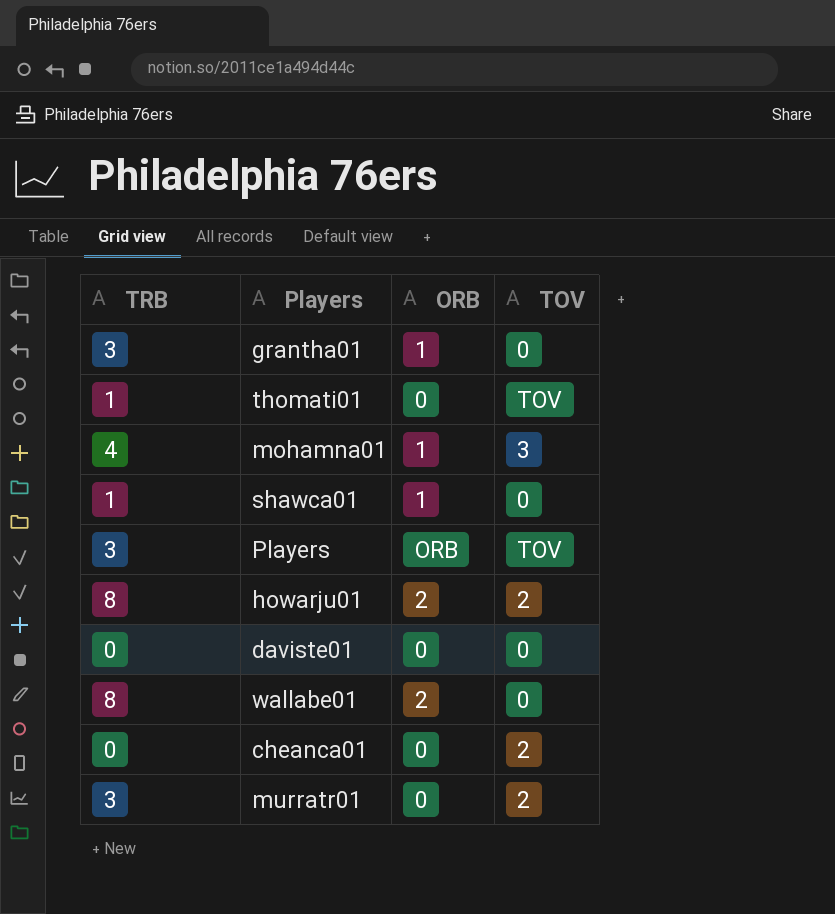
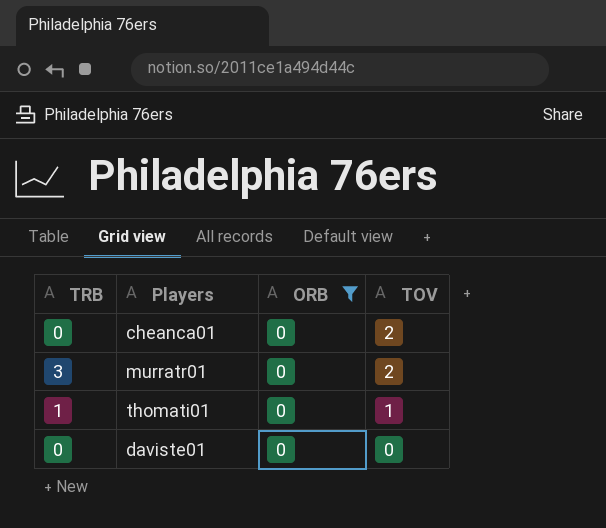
filter: none -> ORB = 0
row order: none -> TOV descending
thomati01 | TOV: TOV -> 1

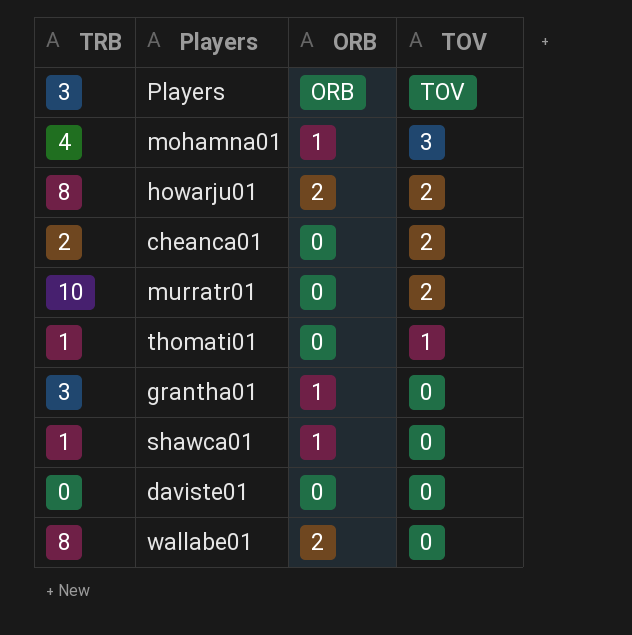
filter: ORB = 0 -> none
cheanca01 | TRB: 0 -> 2
murratr01 | TRB: 3 -> 10

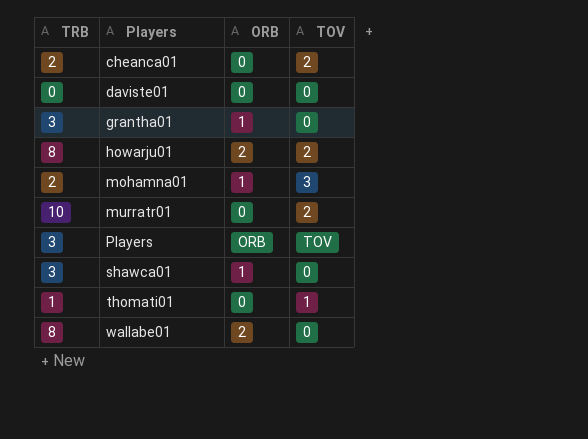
row order: TOV descending -> Players ascending
mohamna01 | TRB: 4 -> 2
shawca01 | TRB: 1 -> 3

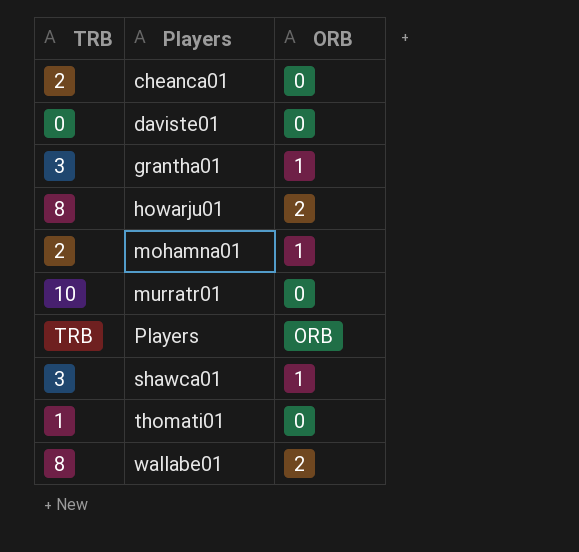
column TOV | position: 4 -> none
Players | TRB: 3 -> TRB

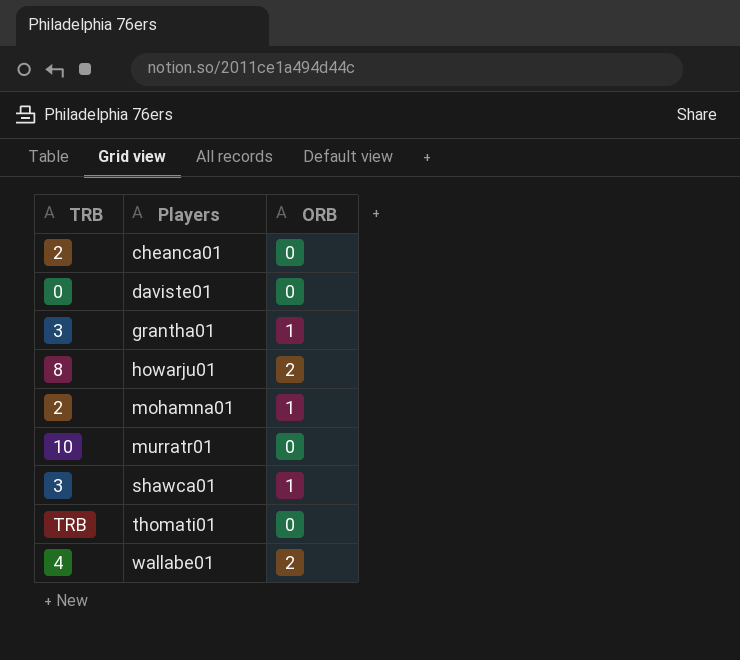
row Players: TRB | ORB -> none
thomati01 | TRB: 1 -> TRB
wallabe01 | TRB: 8 -> 4

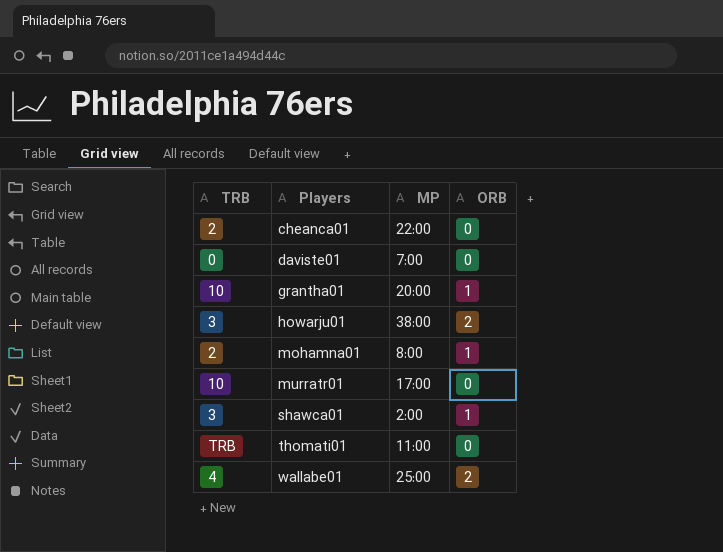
column MP | position: none -> 3
grantha01 | TRB: 3 -> 10
howarju01 | TRB: 8 -> 3

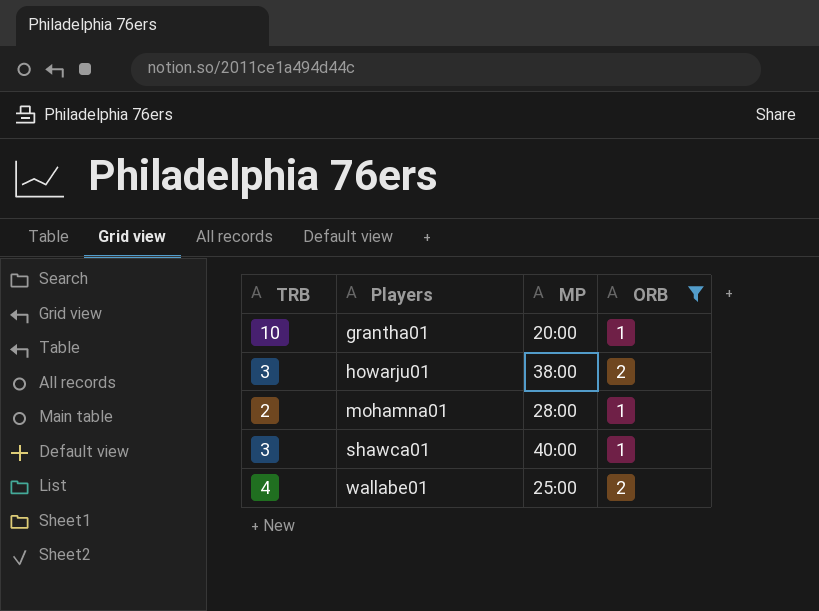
filter: none -> ORB != 0
mohamna01 | MP: 8:00 -> 28:00
shawca01 | MP: 2:00 -> 40:00

